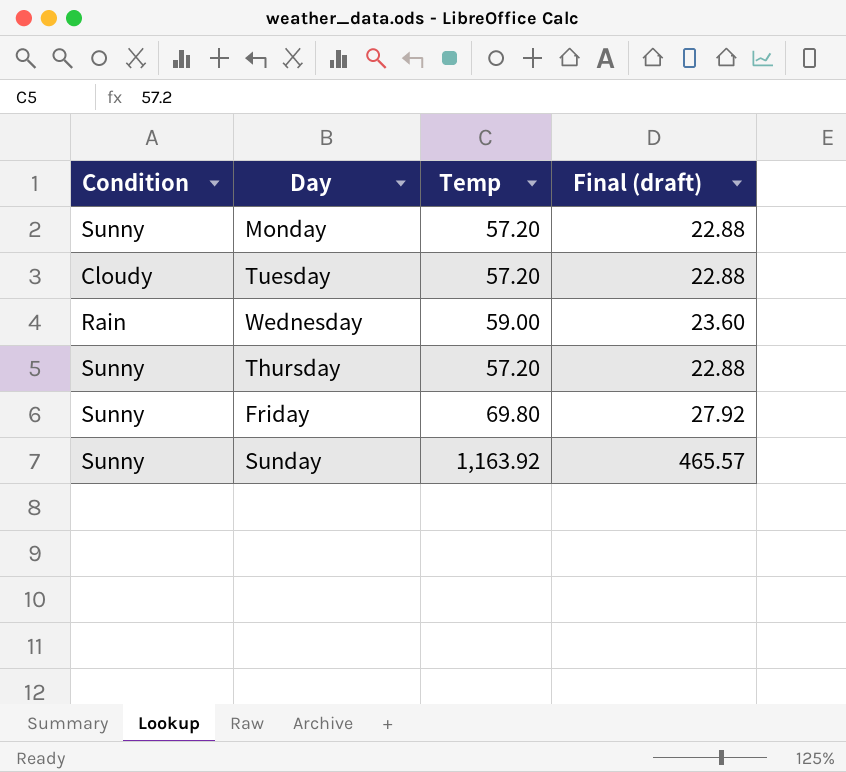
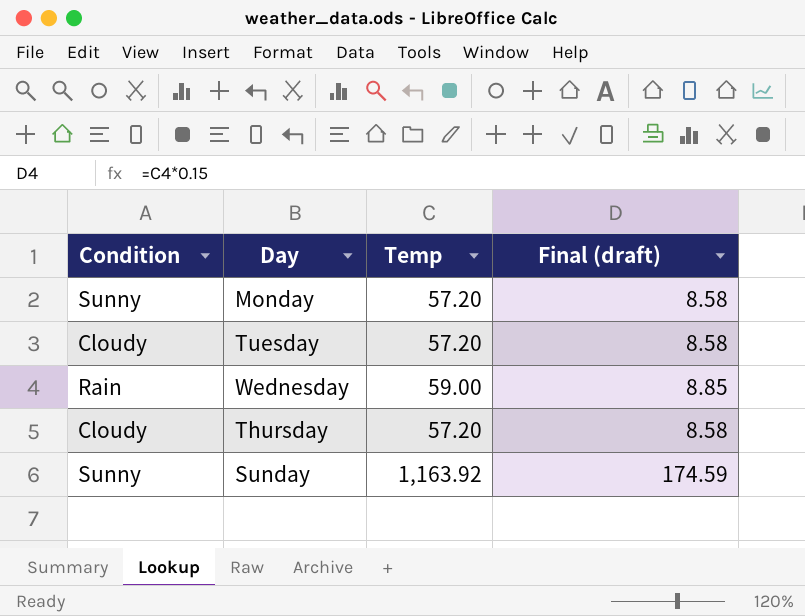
column Final (draft) | formula: [Temp] * 0.4 -> [Temp] * 0.15
row Friday: Sunny | 69.80 | 27.92 -> none
Thursday | Condition: Sunny -> Cloudy

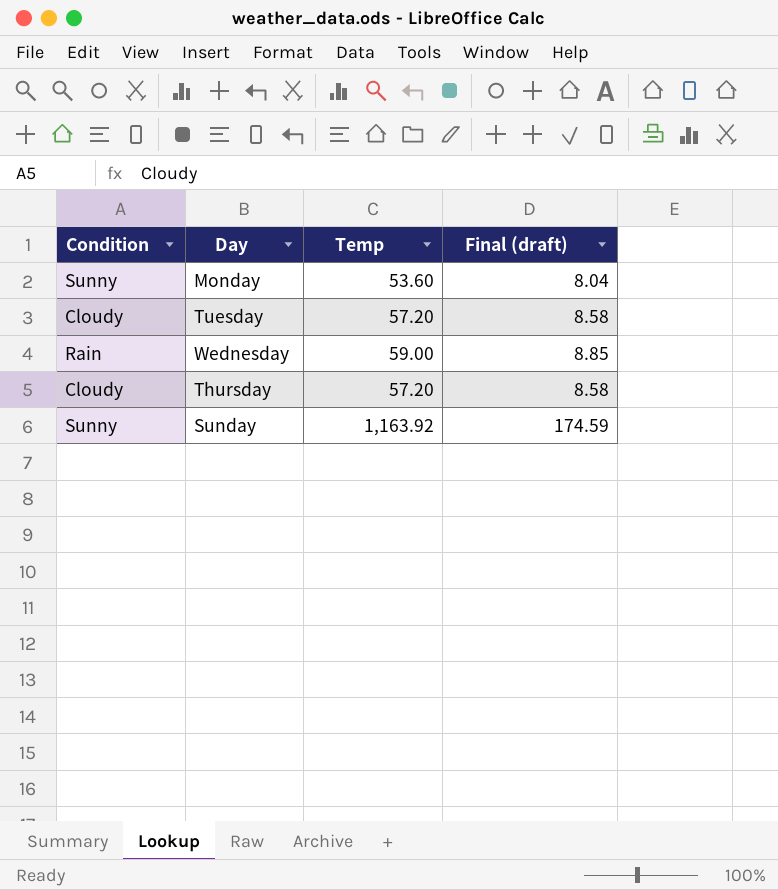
Monday | Temp: 57.20 -> 53.60
Monday | Final (draft): 8.58 -> 8.04

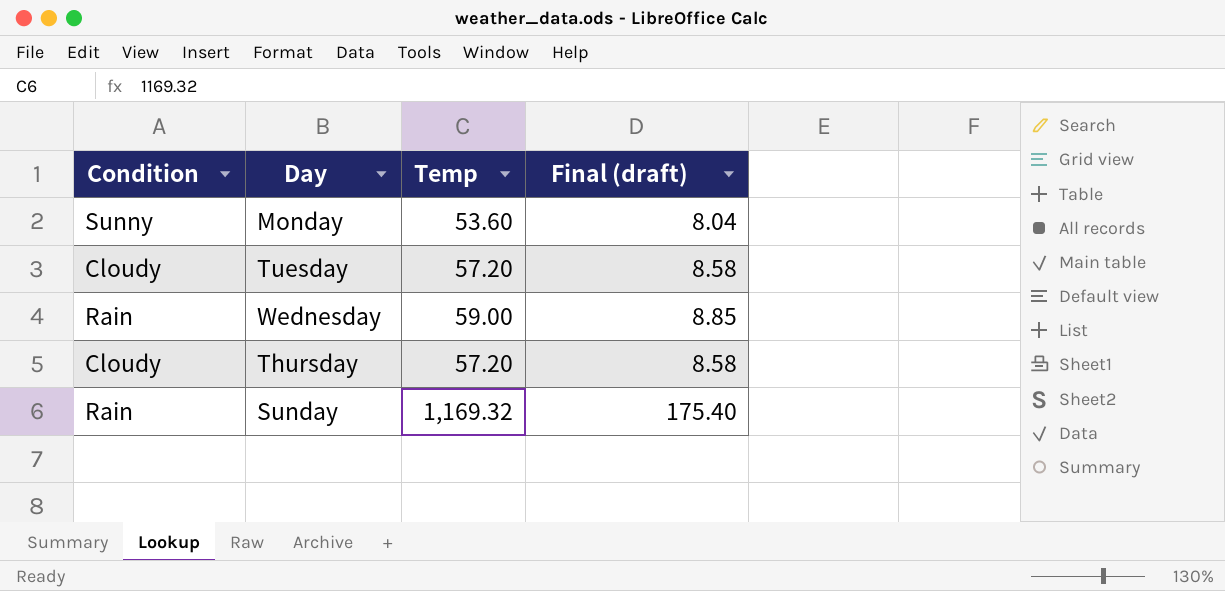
Sunday | Condition: Sunny -> Rain
Sunday | Temp: 1,163.92 -> 1,169.32
Sunday | Final (draft): 174.59 -> 175.40

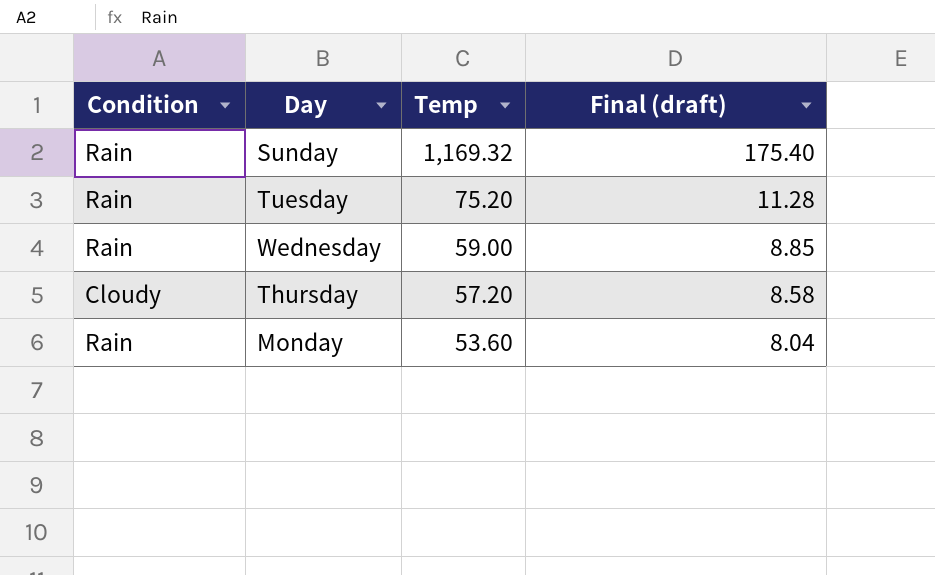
row order: none -> Temp descending
Tuesday | Condition: Cloudy -> Rain
Tuesday | Temp: 57.20 -> 75.20
Tuesday | Final (draft): 8.58 -> 11.28
Monday | Condition: Sunny -> Rain

